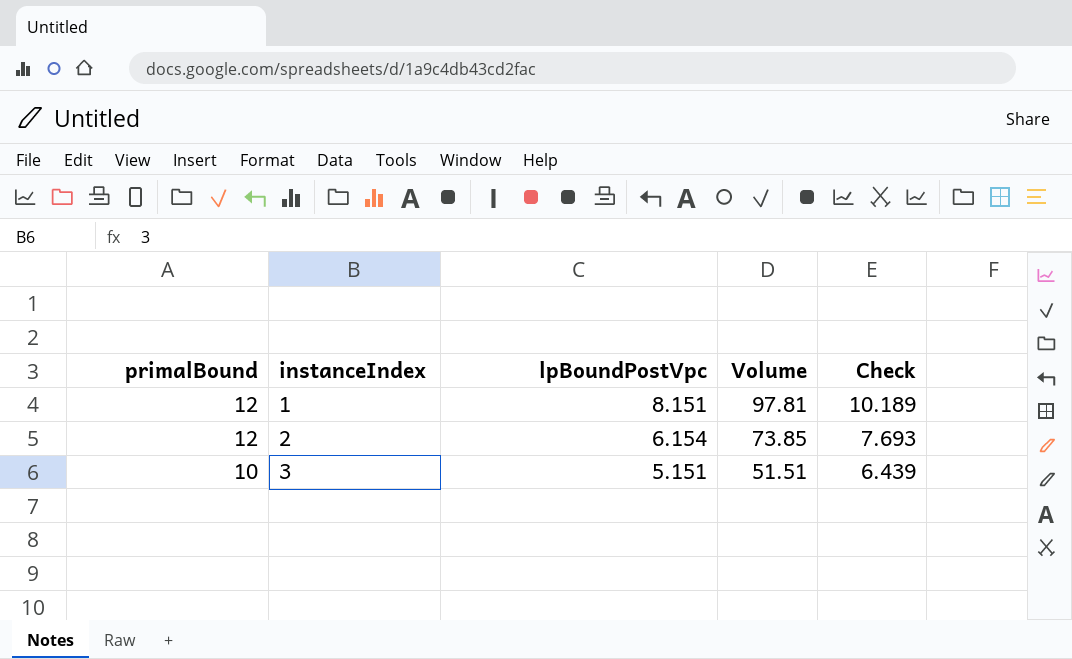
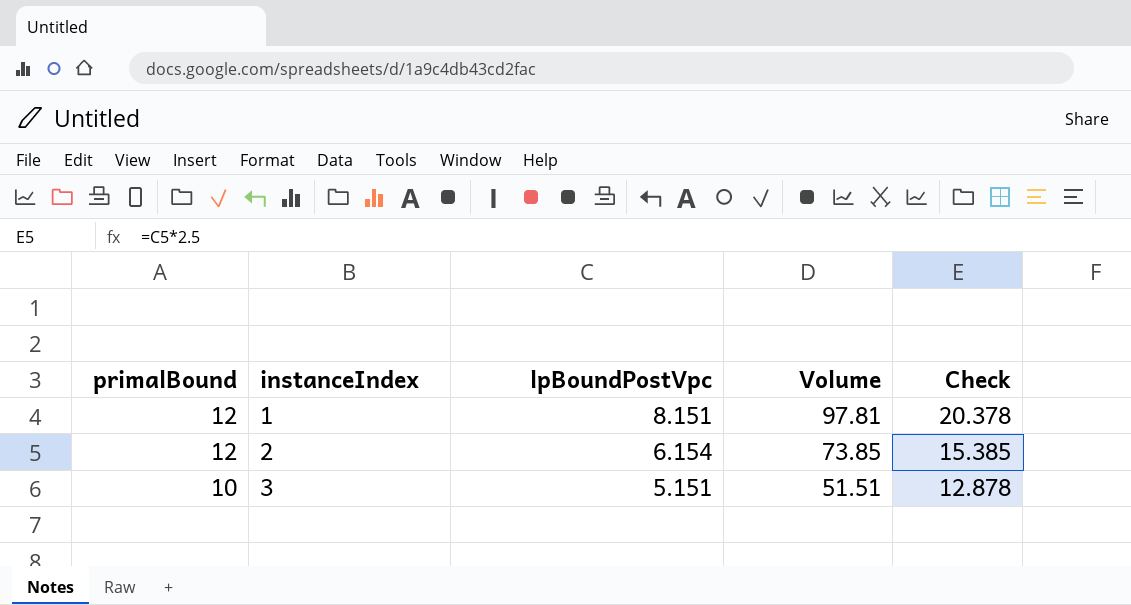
column Check | formula: [lpBoundPostVpc] * 1.25 -> [lpBoundPostVpc] * 2.5

